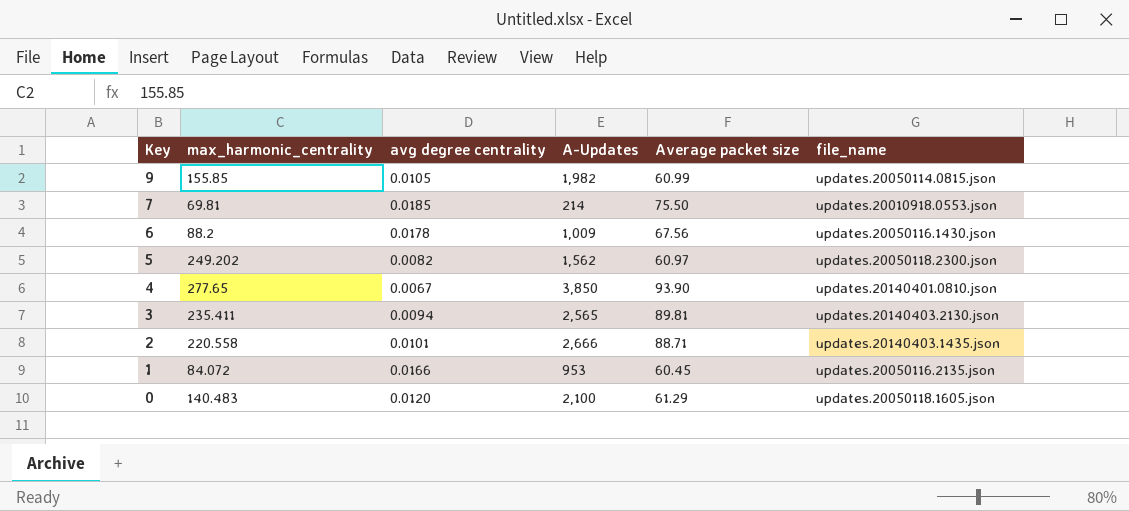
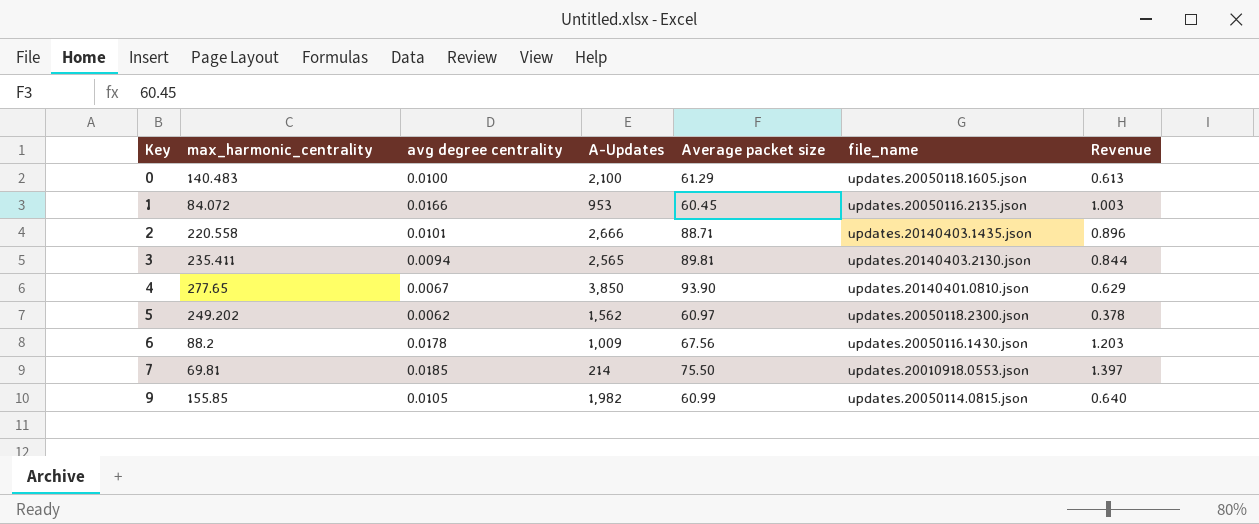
row order: Key descending -> Key ascending
column Revenue | formula: none -> [avg degree centrality] * [Average packet size]
0 | avg degree centrality: 0.0120 -> 0.0100
5 | avg degree centrality: 0.0082 -> 0.0062

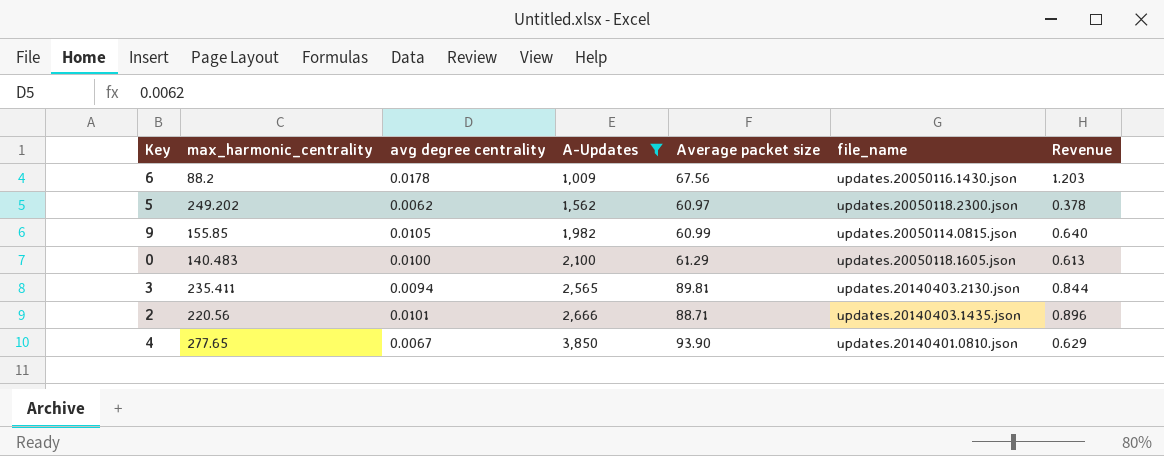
filter: none -> A-Updates >= 1,009
row order: Key ascending -> A-Updates ascending
2 | max_harmonic_centrality: 220.558 -> 220.56

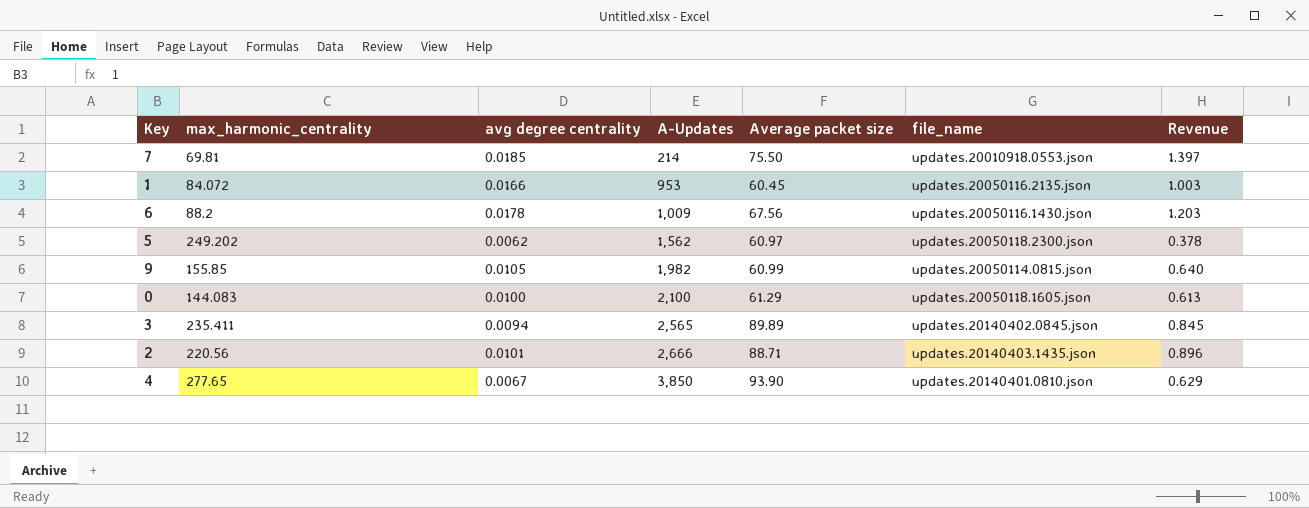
filter: A-Updates >= 1,009 -> none
0 | max_harmonic_centrality: 140.483 -> 144.083
3 | Average packet size: 89.81 -> 89.89
3 | file_name: updates.20140403.2130.json -> updates.20140402.0845.json
3 | Revenue: 0.844 -> 0.845

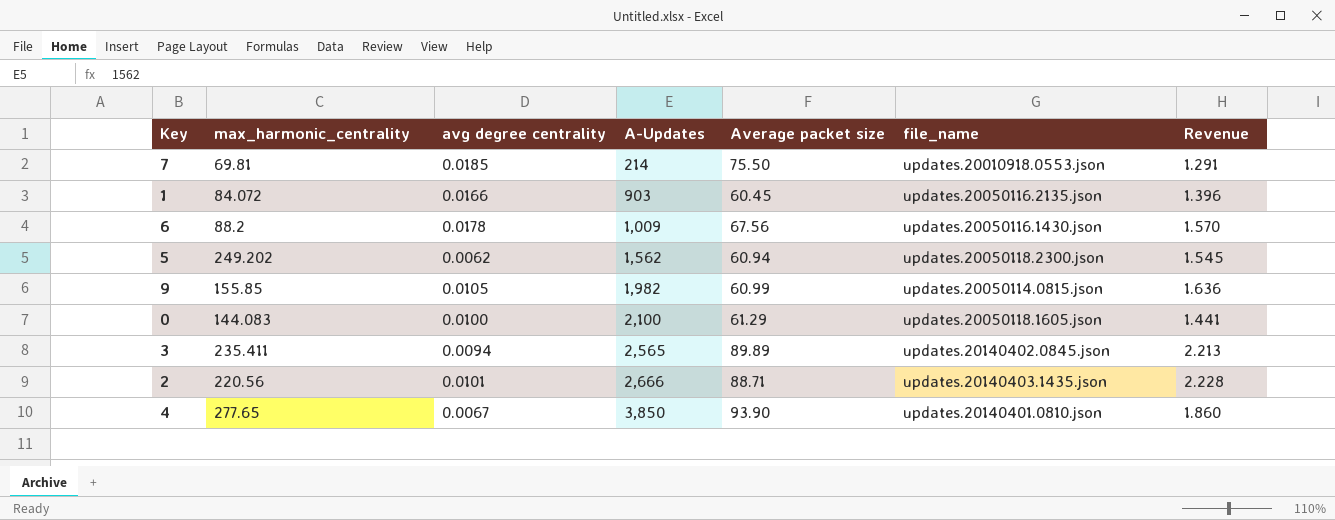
column Revenue | formula: [avg degree centrality] * [Average packet size] -> [max_harmonic_centrality] * [avg degree centrality]
1 | A-Updates: 953 -> 903
5 | Average packet size: 60.97 -> 60.94

